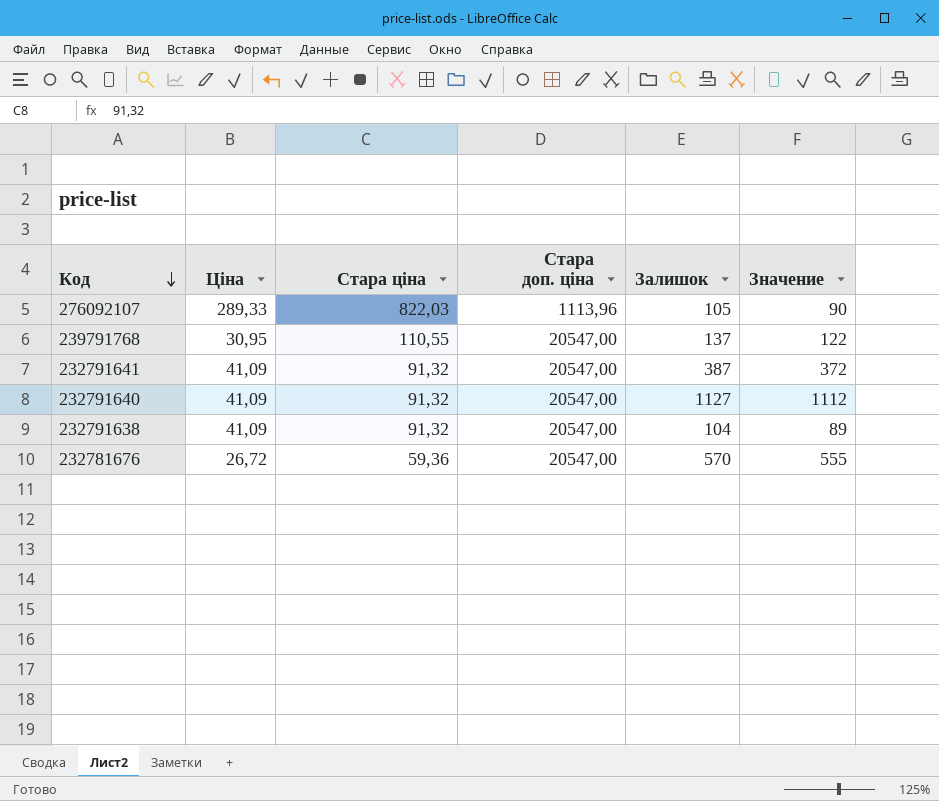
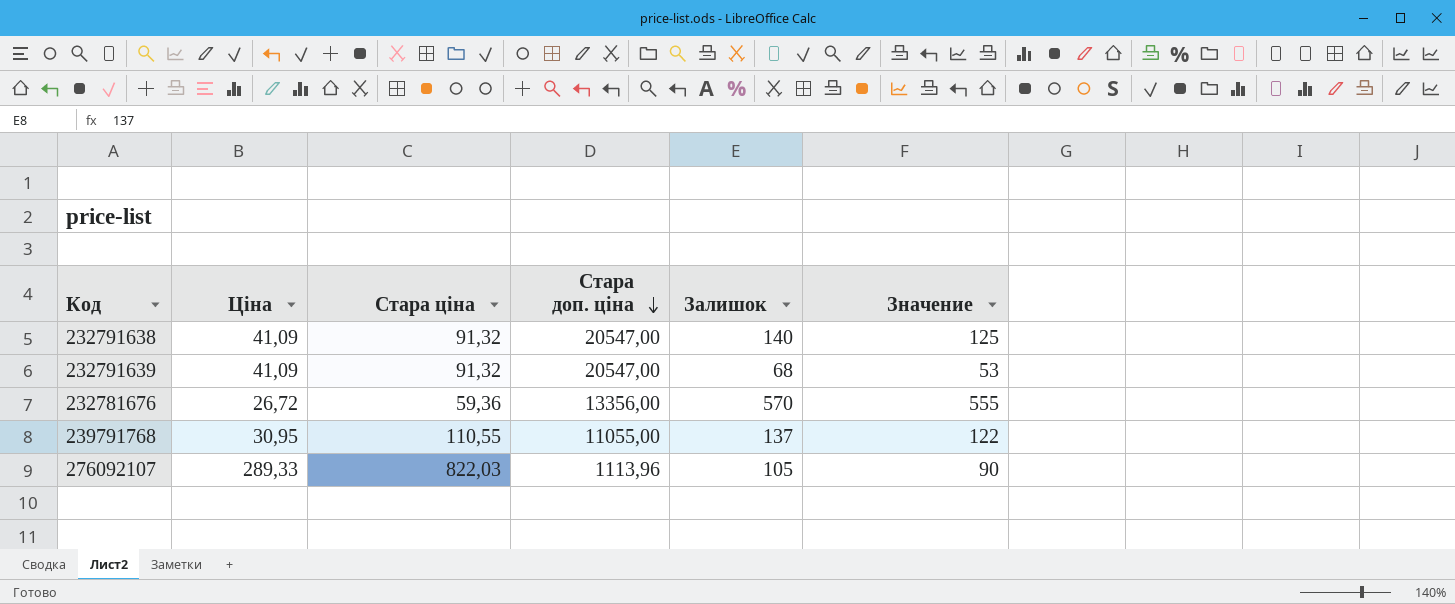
row order: Код descending -> Стара доп. ціна descending
row 232791641: 41,09 | 91,32 | 20547,00 | 387 | 372 -> none
row 232791640: 41,09 | 91,32 | 20547,00 | 1127 | 1112 -> none
232791638 | Залишок: 104 -> 140
232791638 | Значение: 89 -> 125
row 232791639: none -> 41,09 | 91,32 | 20547,00 | 68 | 53
232781676 | Стара доп. ціна: 20547,00 -> 13356,00
239791768 | Стара доп. ціна: 20547,00 -> 11055,00

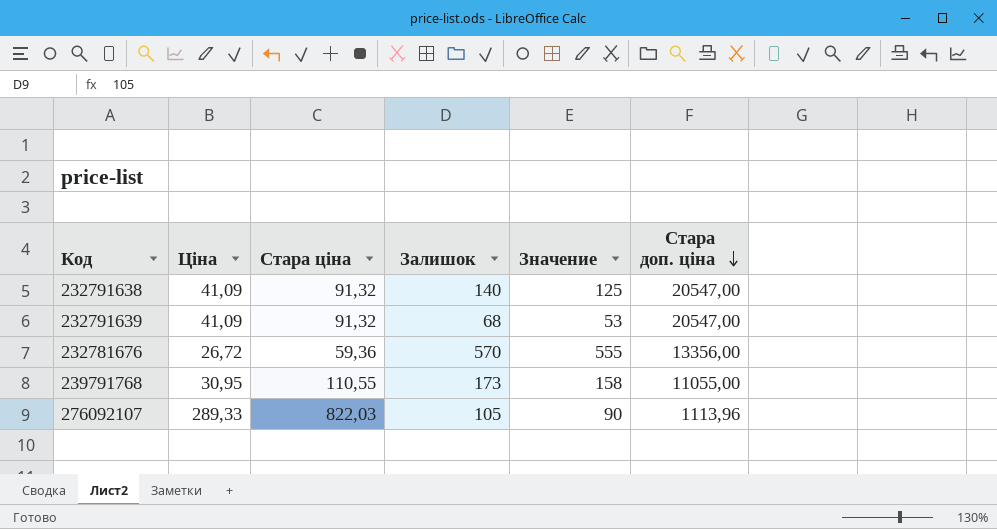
column Стара доп. ціна | position: 4 -> 6
239791768 | Залишок: 137 -> 173
239791768 | Значение: 122 -> 158

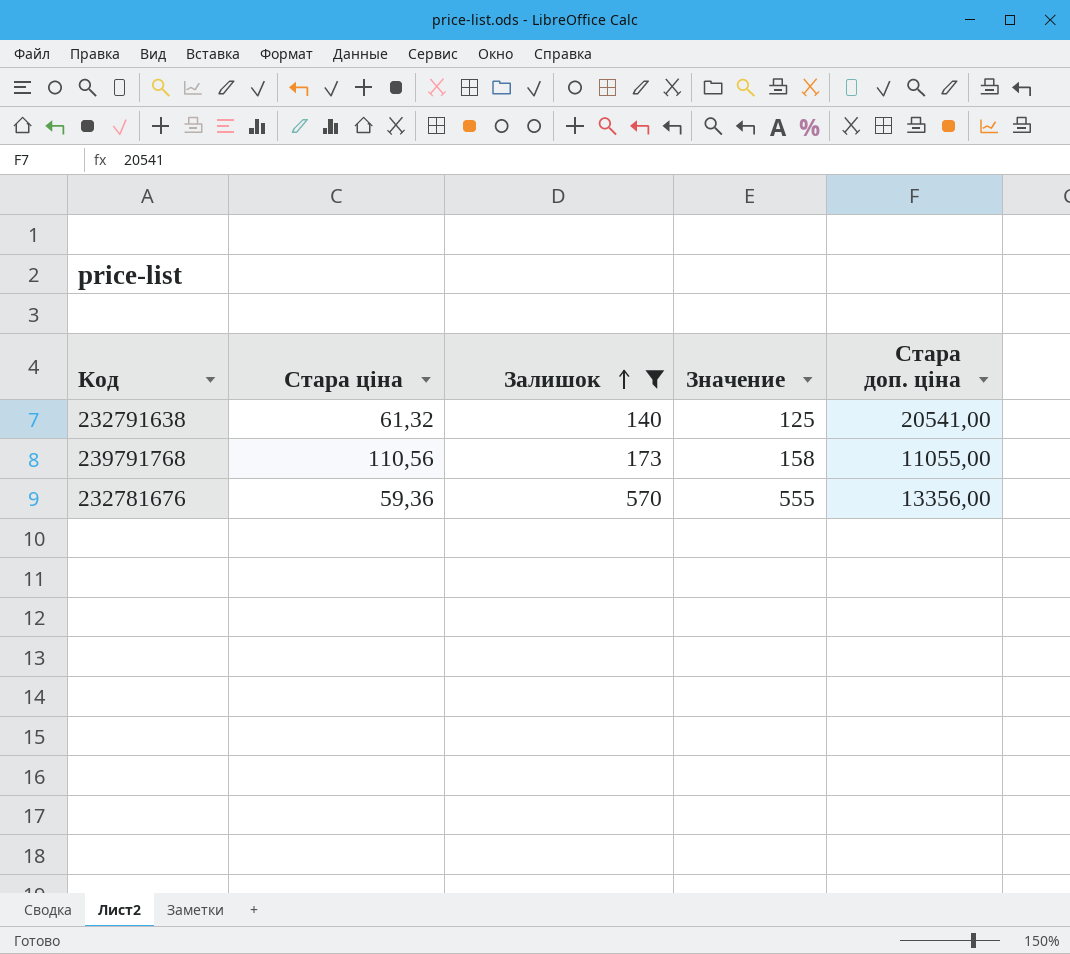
filter: none -> Залишок >= 140
row order: Стара доп. ціна descending -> Залишок ascending
column Ціна | position: 2 -> none
232791638 | Стара ціна: 91,32 -> 61,32
232791638 | Стара доп. ціна: 20547,00 -> 20541,00
239791768 | Стара ціна: 110,55 -> 110,56

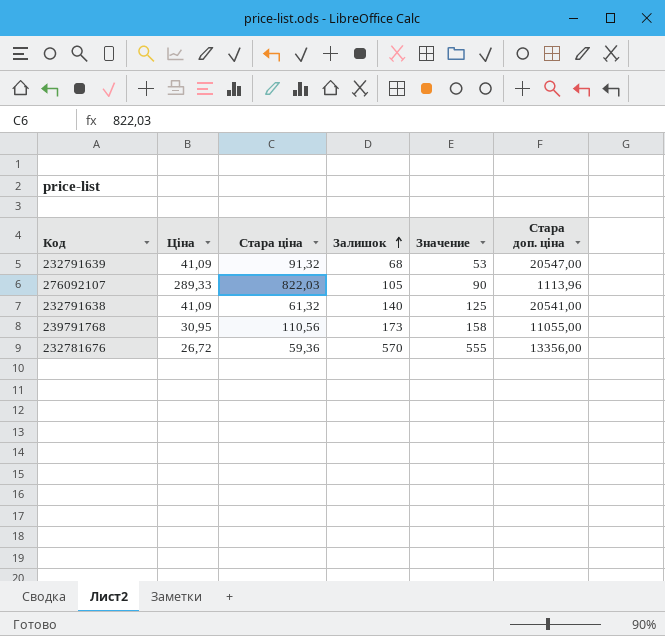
filter: Залишок >= 140 -> none
column Ціна | position: none -> 2

